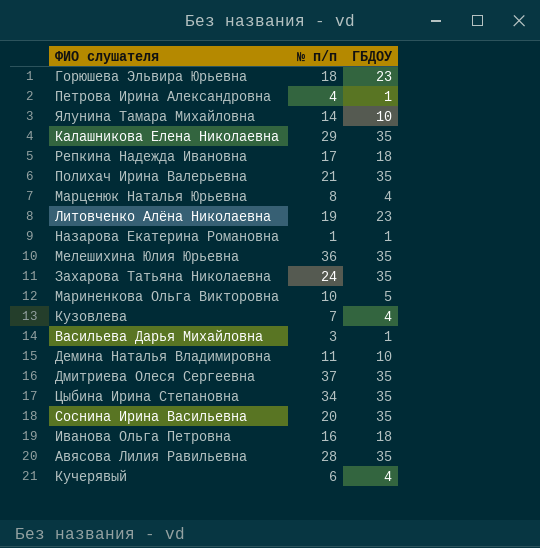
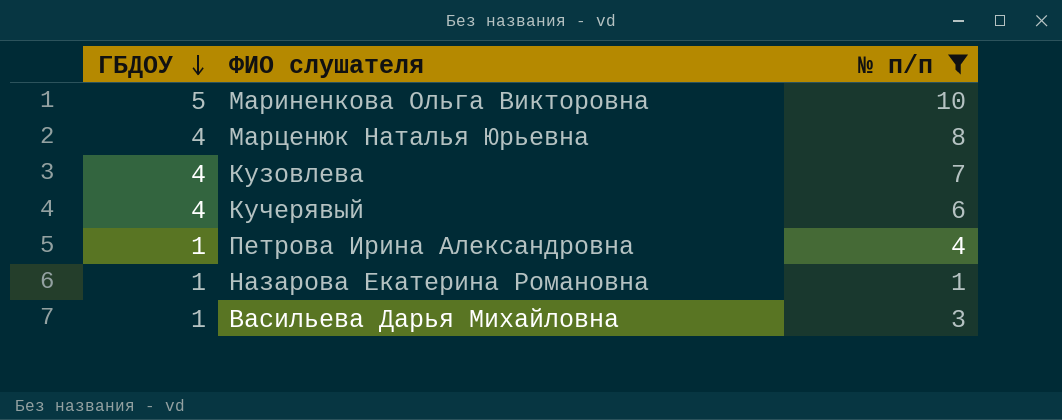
filter: none -> № п/п <= 10
row order: none -> ГБДОУ descending
column ГБДОУ | position: 3 -> 1

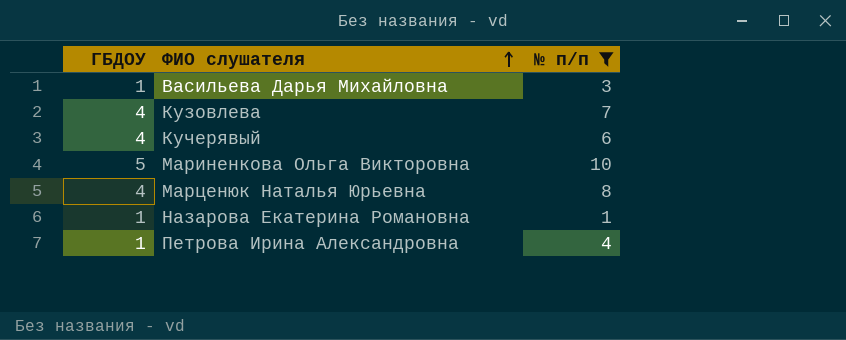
row order: ГБДОУ descending -> ФИО слушателя ascending

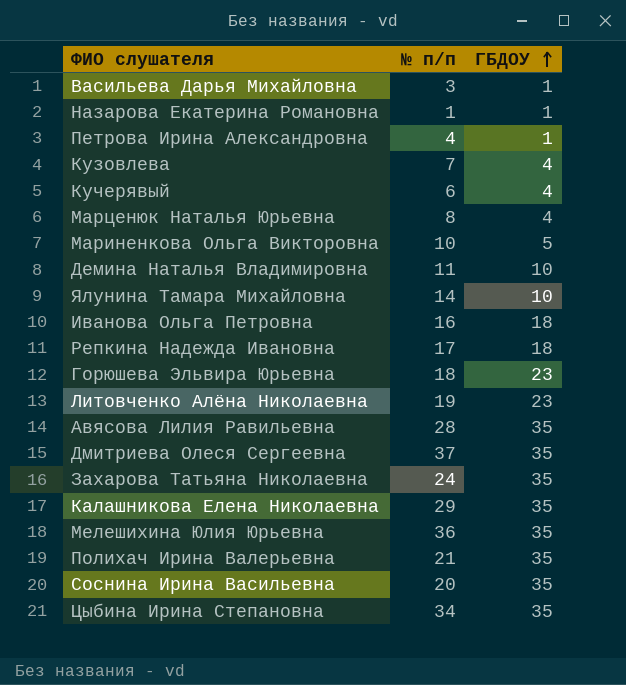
filter: № п/п <= 10 -> none
row order: ФИО слушателя ascending -> ГБДОУ ascending
column ГБДОУ | position: 1 -> 3

